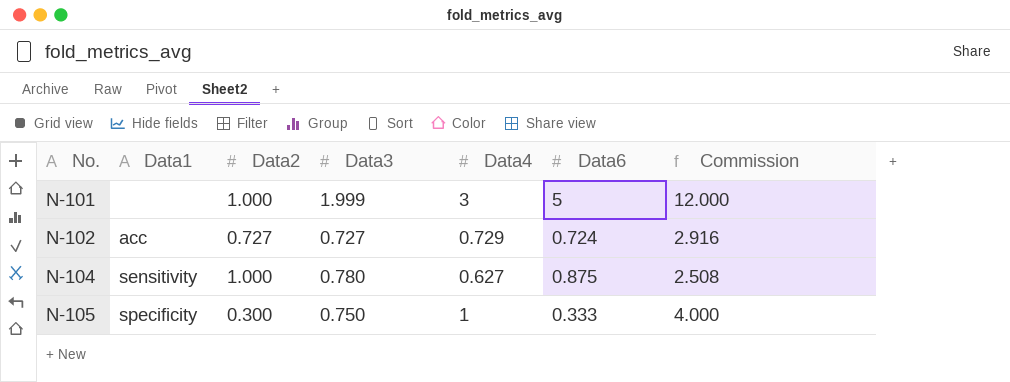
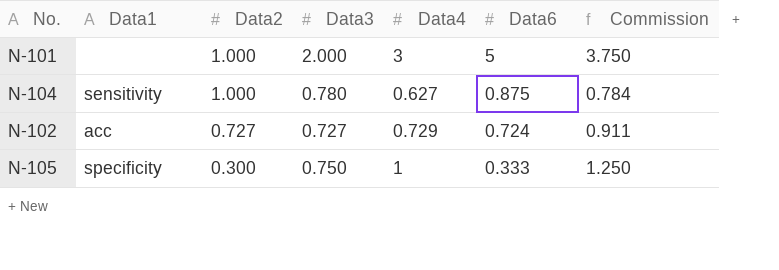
row order: No. ascending -> Data2 descending
column Commission | formula: [Data4] * 4 -> [Data4] * 1.25
N-101 | Data3: 1.999 -> 2.000

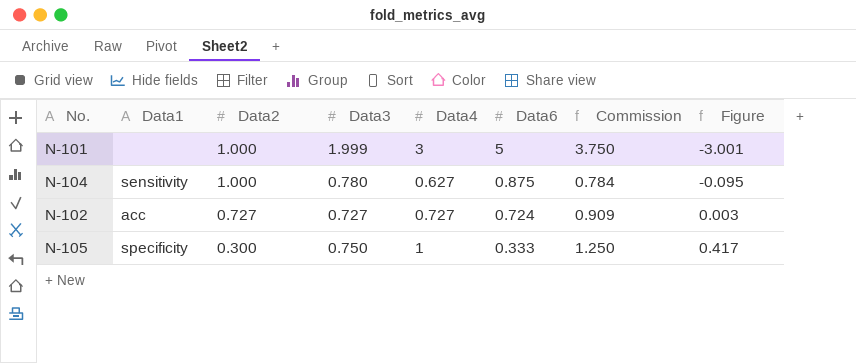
column Figure | formula: none -> [Data3] - [Data6]
N-101 | Data3: 2.000 -> 1.999
N-102 | Data4: 0.729 -> 0.727
N-102 | Commission: 0.911 -> 0.909

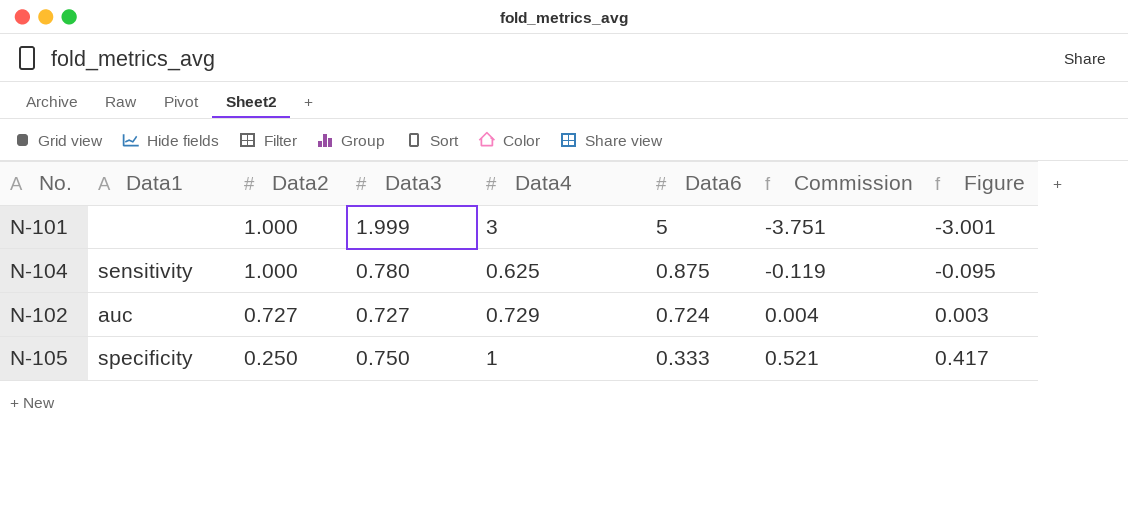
column Commission | formula: [Data4] * 1.25 -> [Figure] * 1.25
N-104 | Data4: 0.627 -> 0.625
N-102 | Data1: acc -> auc
N-102 | Data4: 0.727 -> 0.729
N-105 | Data2: 0.300 -> 0.250

